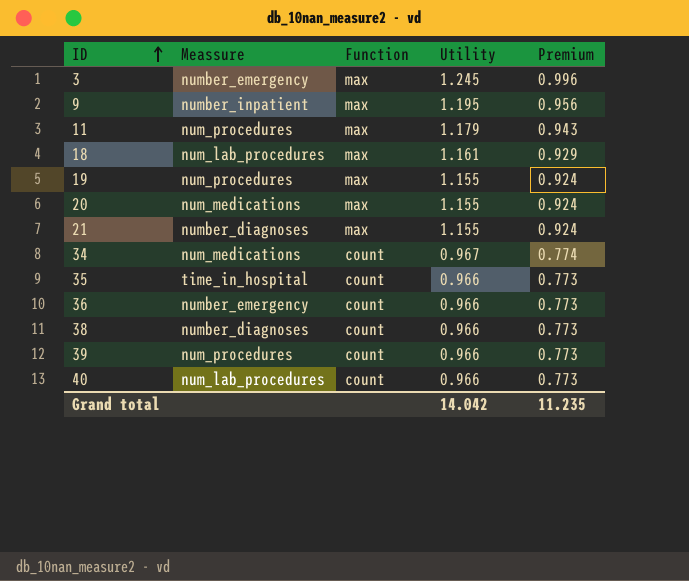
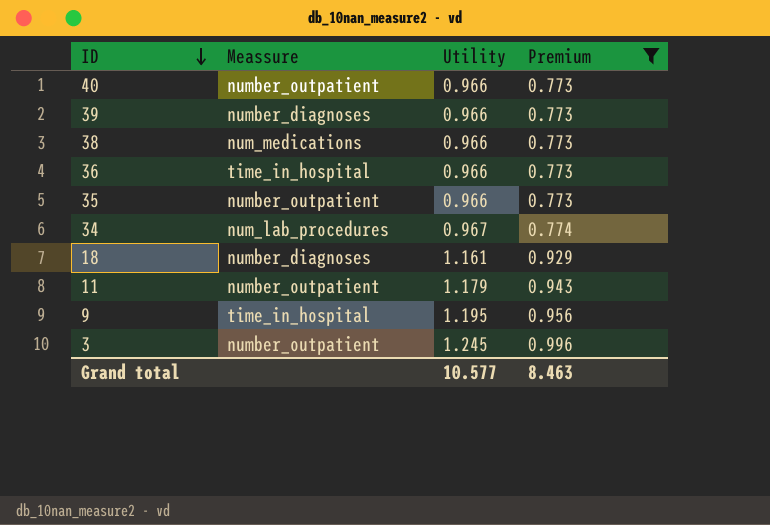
filter: none -> Premium != 0.924
row order: ID ascending -> ID descending
column Function | position: 3 -> none
40 | Meassure: num_lab_procedures -> number_outpatient
39 | Meassure: num_procedures -> number_diagnoses
38 | Meassure: number_diagnoses -> num_medications
36 | Meassure: number_emergency -> time_in_hospital
35 | Meassure: time_in_hospital -> number_outpatient
34 | Meassure: num_medications -> num_lab_procedures
18 | Meassure: num_lab_procedures -> number_diagnoses
11 | Meassure: num_procedures -> number_outpatient
9 | Meassure: number_inpatient -> time_in_hospital
3 | Meassure: number_emergency -> number_outpatient
Grand total | Utility: 14.042 -> 10.577
Grand total | Premium: 11.235 -> 8.463

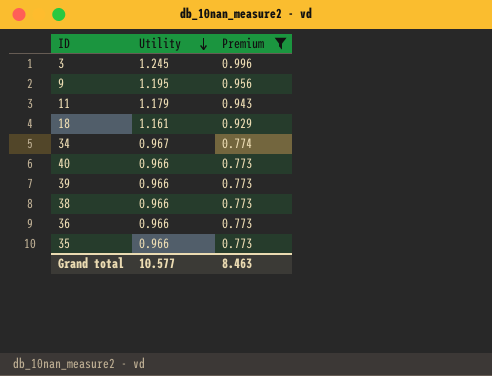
row order: ID descending -> Utility descending
column Meassure | position: 2 -> none

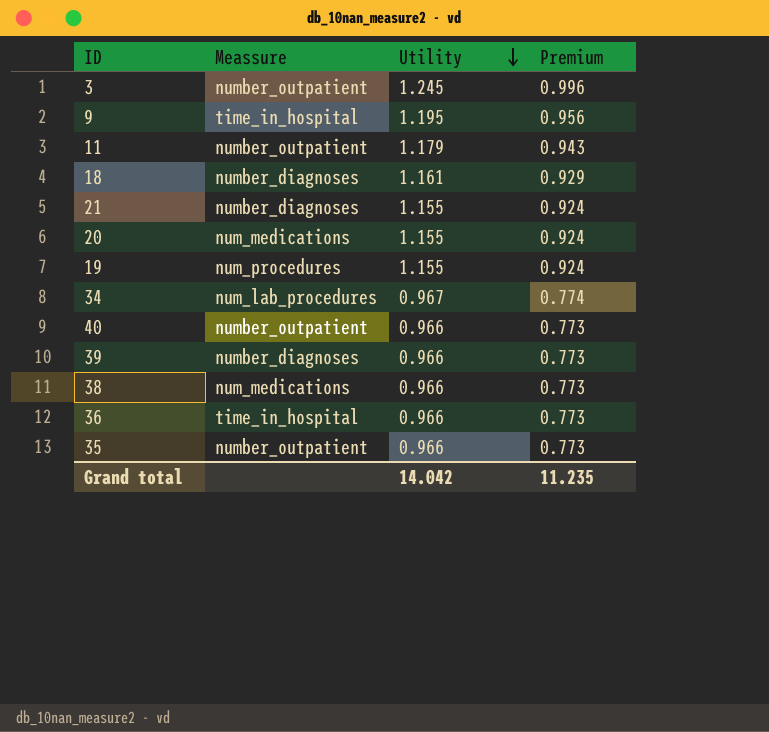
filter: Premium != 0.924 -> none
column Meassure | position: none -> 2
Grand total | Utility: 10.577 -> 14.042
Grand total | Premium: 8.463 -> 11.235

